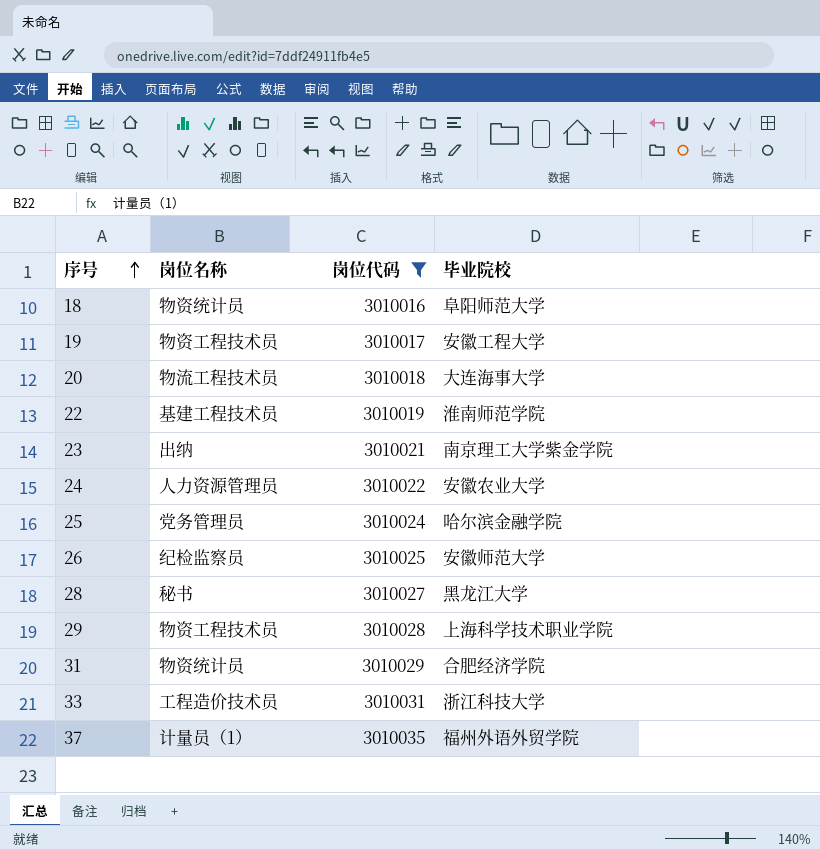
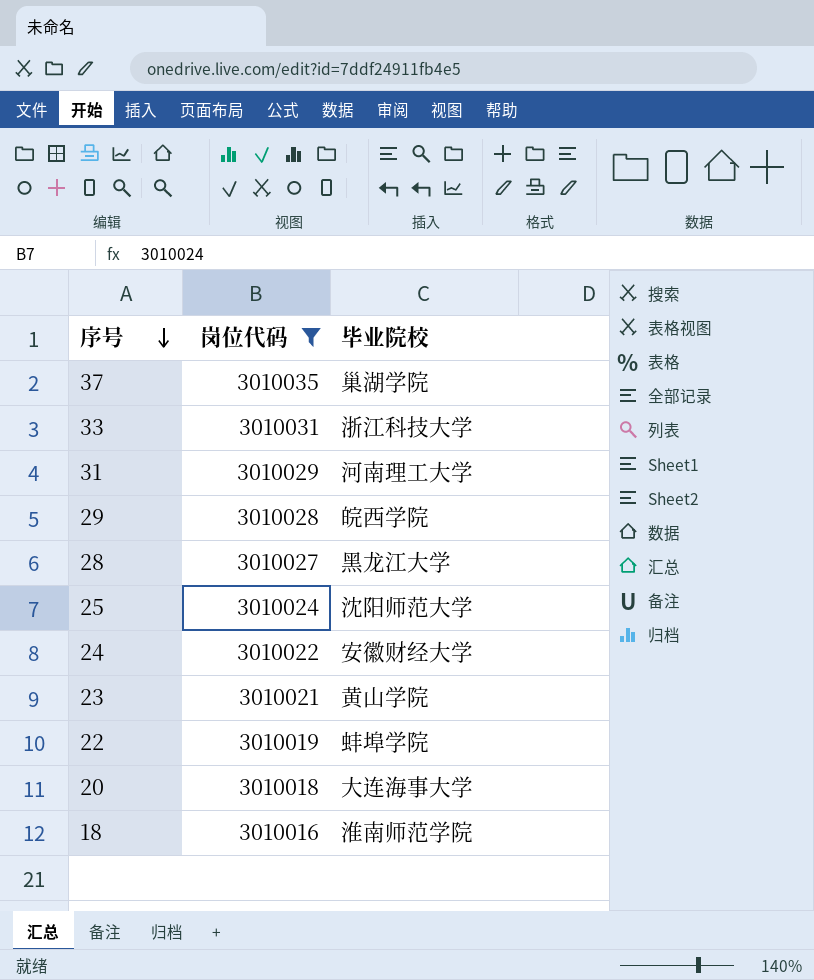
row order: 序号 ascending -> 序号 descending
column 岗位名称 | position: 2 -> none
row 19: 物资工程技术员 | 3010017 | 安徽工程大学 -> none
row 26: 纪检监察员 | 3010025 | 安徽师范大学 -> none
37 | 毕业院校: 福州外语外贸学院 -> 巢湖学院
31 | 毕业院校: 合肥经济学院 -> 河南理工大学
29 | 毕业院校: 上海科学技术职业学院 -> 皖西学院
25 | 毕业院校: 哈尔滨金融学院 -> 沈阳师范大学
24 | 毕业院校: 安徽农业大学 -> 安徽财经大学
23 | 毕业院校: 南京理工大学紫金学院 -> 黄山学院
22 | 毕业院校: 淮南师范学院 -> 蚌埠学院
18 | 毕业院校: 阜阳师范大学 -> 淮南师范学院

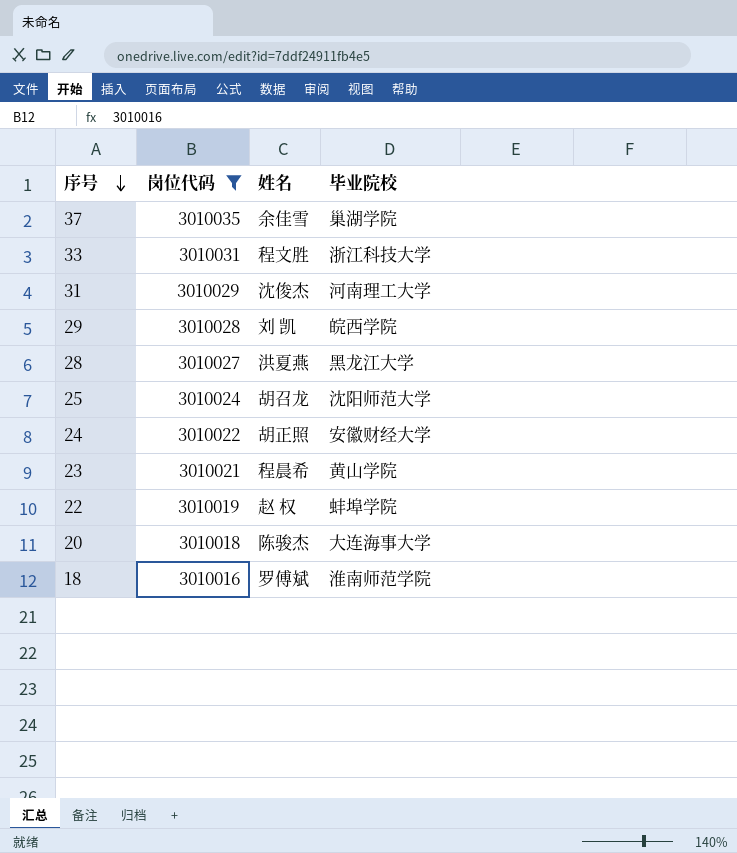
column 姓名 | position: none -> 3

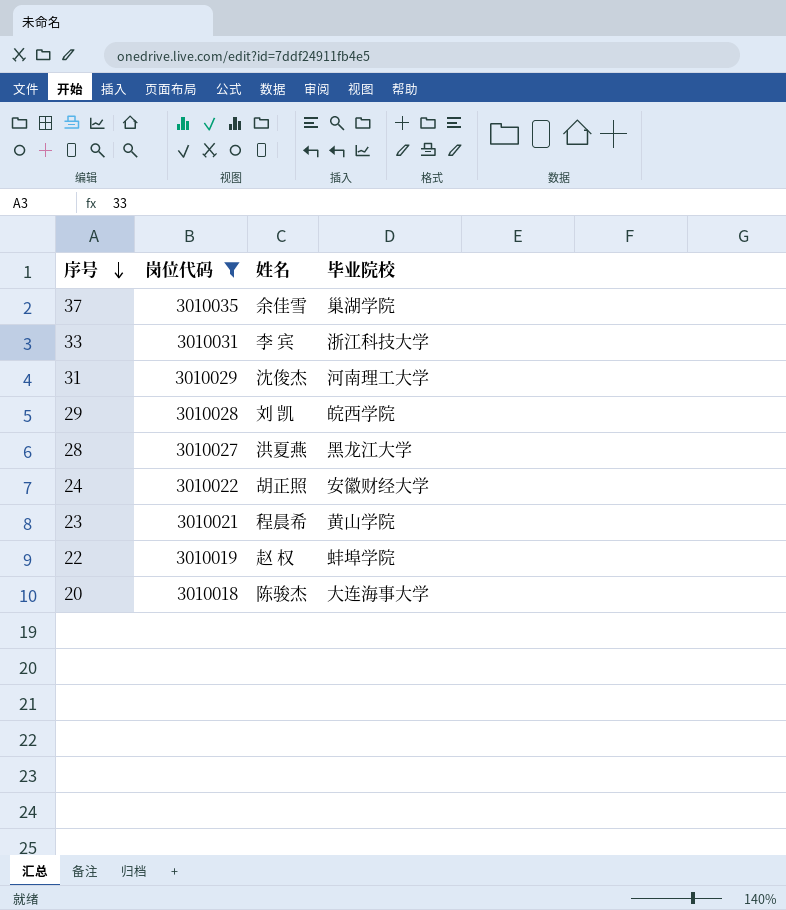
row 25: 3010024 | 胡召龙 | 沈阳师范大学 -> none
row 18: 3010016 | 罗傅斌 | 淮南师范学院 -> none
33 | 姓名: 程文胜 -> 李 宾

